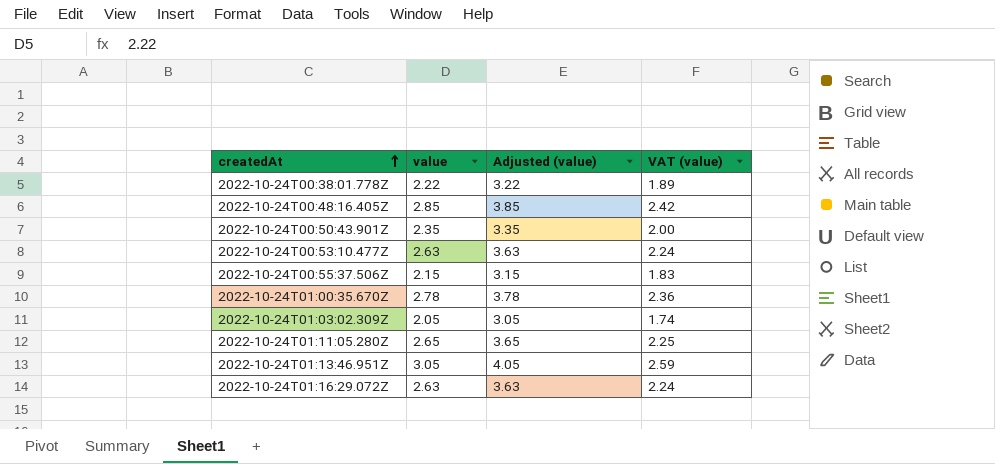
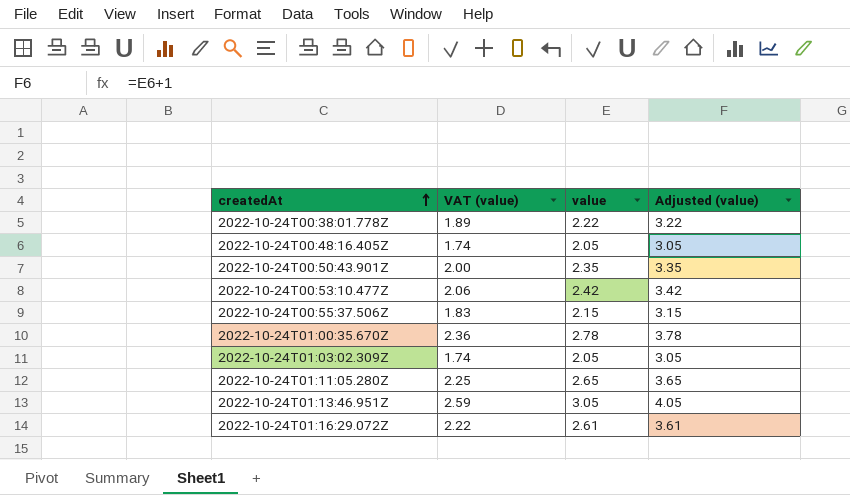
column VAT (value) | position: 4 -> 2
2022-10-24T00:48:16.405Z | VAT (value): 2.42 -> 1.74
2022-10-24T00:48:16.405Z | value: 2.85 -> 2.05
2022-10-24T00:48:16.405Z | Adjusted (value): 3.85 -> 3.05
2022-10-24T00:53:10.477Z | VAT (value): 2.24 -> 2.06
2022-10-24T00:53:10.477Z | value: 2.63 -> 2.42
2022-10-24T00:53:10.477Z | Adjusted (value): 3.63 -> 3.42
2022-10-24T01:16:29.072Z | VAT (value): 2.24 -> 2.22
2022-10-24T01:16:29.072Z | value: 2.63 -> 2.61
2022-10-24T01:16:29.072Z | Adjusted (value): 3.63 -> 3.61

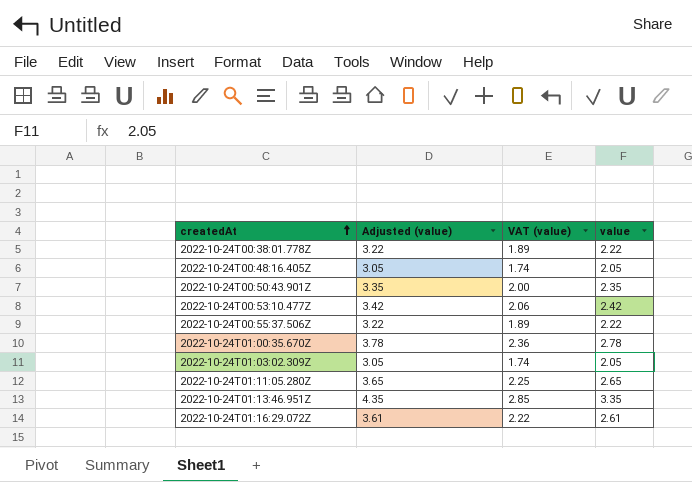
column Adjusted (value) | position: 4 -> 2
2022-10-24T00:55:37.506Z | Adjusted (value): 3.15 -> 3.22
2022-10-24T00:55:37.506Z | VAT (value): 1.83 -> 1.89
2022-10-24T00:55:37.506Z | value: 2.15 -> 2.22
2022-10-24T01:13:46.951Z | Adjusted (value): 4.05 -> 4.35
2022-10-24T01:13:46.951Z | VAT (value): 2.59 -> 2.85
2022-10-24T01:13:46.951Z | value: 3.05 -> 3.35

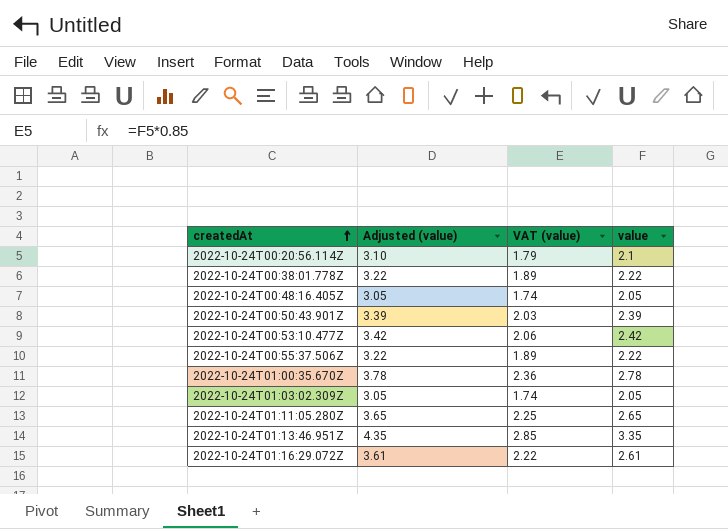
row 2022-10-24T00:20:56.114Z: none -> 3.10 | 1.79 | 2.1
2022-10-24T00:50:43.901Z | Adjusted (value): 3.35 -> 3.39
2022-10-24T00:50:43.901Z | VAT (value): 2.00 -> 2.03
2022-10-24T00:50:43.901Z | value: 2.35 -> 2.39

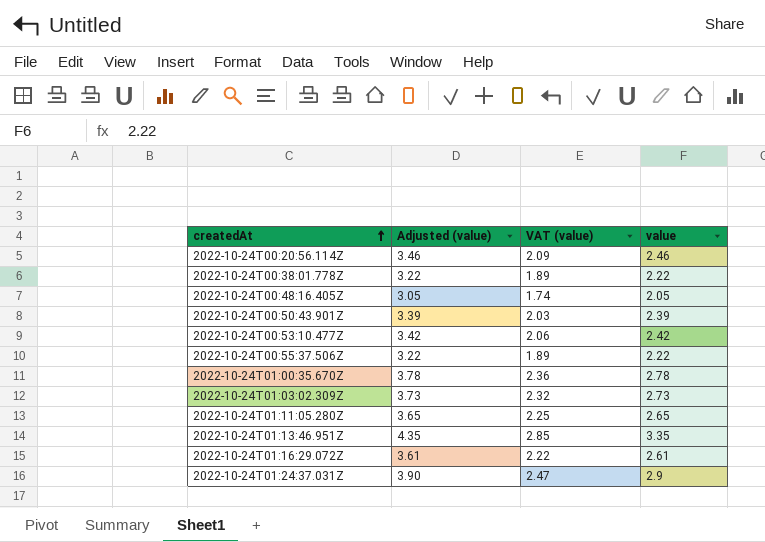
2022-10-24T00:20:56.114Z | Adjusted (value): 3.10 -> 3.46
2022-10-24T00:20:56.114Z | VAT (value): 1.79 -> 2.09
2022-10-24T00:20:56.114Z | value: 2.1 -> 2.46
2022-10-24T01:03:02.309Z | Adjusted (value): 3.05 -> 3.73
2022-10-24T01:03:02.309Z | VAT (value): 1.74 -> 2.32
2022-10-24T01:03:02.309Z | value: 2.05 -> 2.73
row 2022-10-24T01:24:37.031Z: none -> 3.90 | 2.47 | 2.9

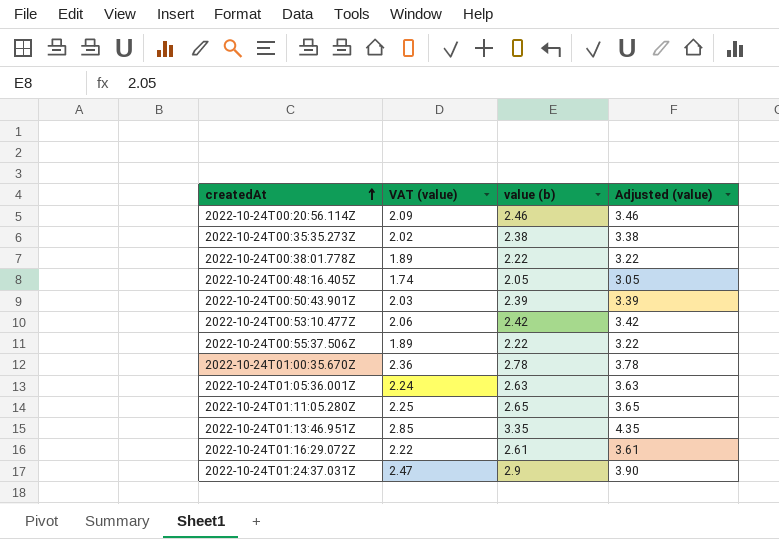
column name: value -> value (b)
column Adjusted (value) | position: 2 -> 4
row 2022-10-24T01:03:02.309Z: 3.73 | 2.32 | 2.73 -> none
row 2022-10-24T00:35:35.273Z: none -> 2.02 | 2.38 | 3.38
row 2022-10-24T01:05:36.001Z: none -> 2.24 | 2.63 | 3.63

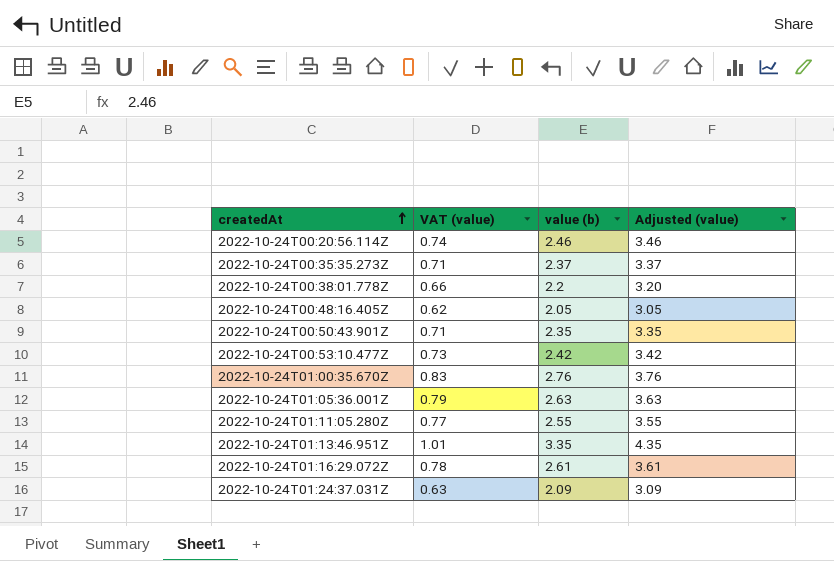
column VAT (value) | formula: [value (b)] * 0.85 -> [value (b)] * 0.3
row 2022-10-24T00:55:37.506Z: 1.89 | 2.22 | 3.22 -> none
2022-10-24T00:35:35.273Z | value (b): 2.38 -> 2.37
2022-10-24T00:35:35.273Z | Adjusted (value): 3.38 -> 3.37
2022-10-24T00:38:01.778Z | value (b): 2.22 -> 2.2
2022-10-24T00:38:01.778Z | Adjusted (value): 3.22 -> 3.20
2022-10-24T00:50:43.901Z | value (b): 2.39 -> 2.35
2022-10-24T00:50:43.901Z | Adjusted (value): 3.39 -> 3.35
2022-10-24T01:00:35.670Z | value (b): 2.78 -> 2.76
2022-10-24T01:00:35.670Z | Adjusted (value): 3.78 -> 3.76
2022-10-24T01:11:05.280Z | value (b): 2.65 -> 2.55
2022-10-24T01:11:05.280Z | Adjusted (value): 3.65 -> 3.55
2022-10-24T01:24:37.031Z | value (b): 2.9 -> 2.09
2022-10-24T01:24:37.031Z | Adjusted (value): 3.90 -> 3.09

